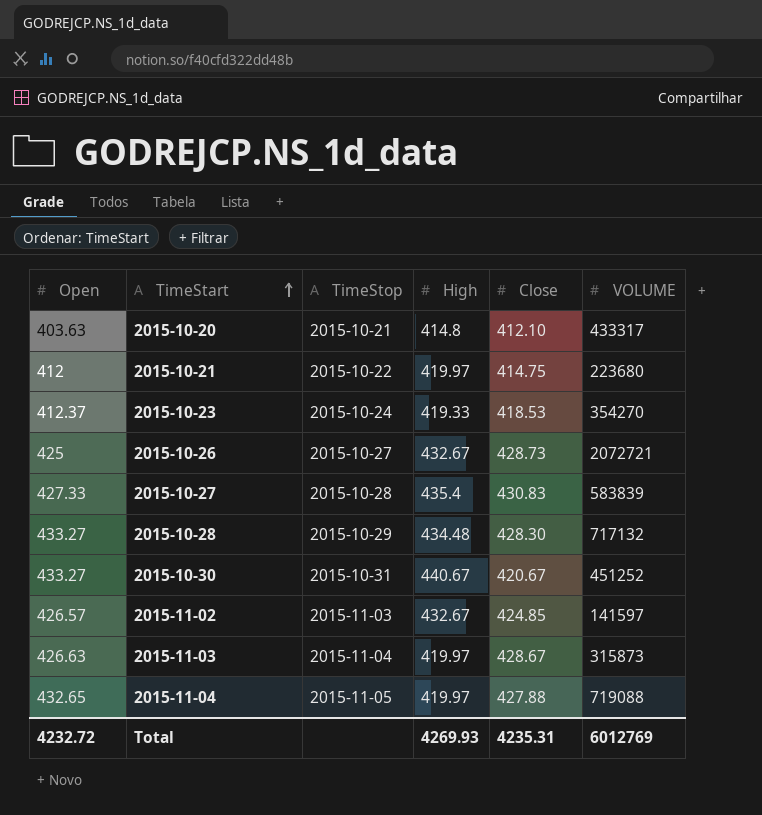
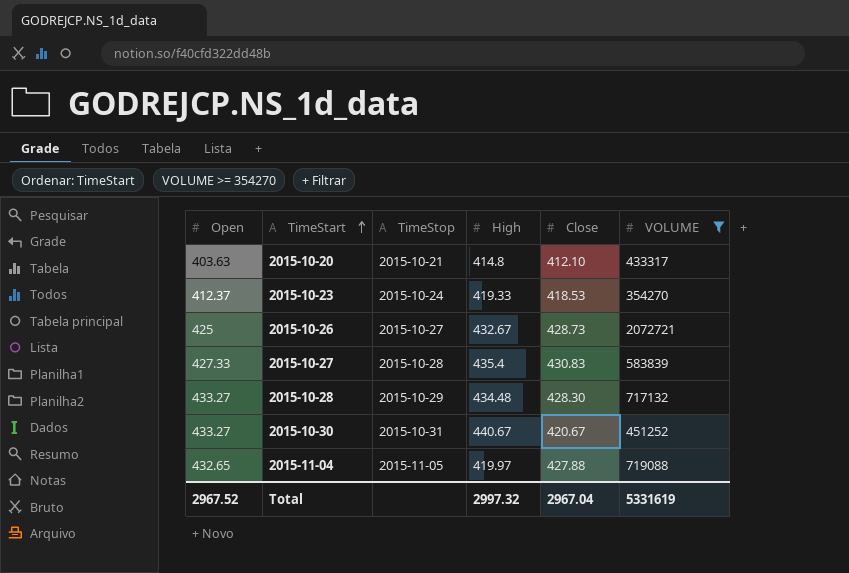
filter: none -> VOLUME >= 354270
Total | Open: 4232.72 -> 2967.52
Total | High: 4269.93 -> 2997.32
Total | Close: 4235.31 -> 2967.04
Total | VOLUME: 6012769 -> 5331619

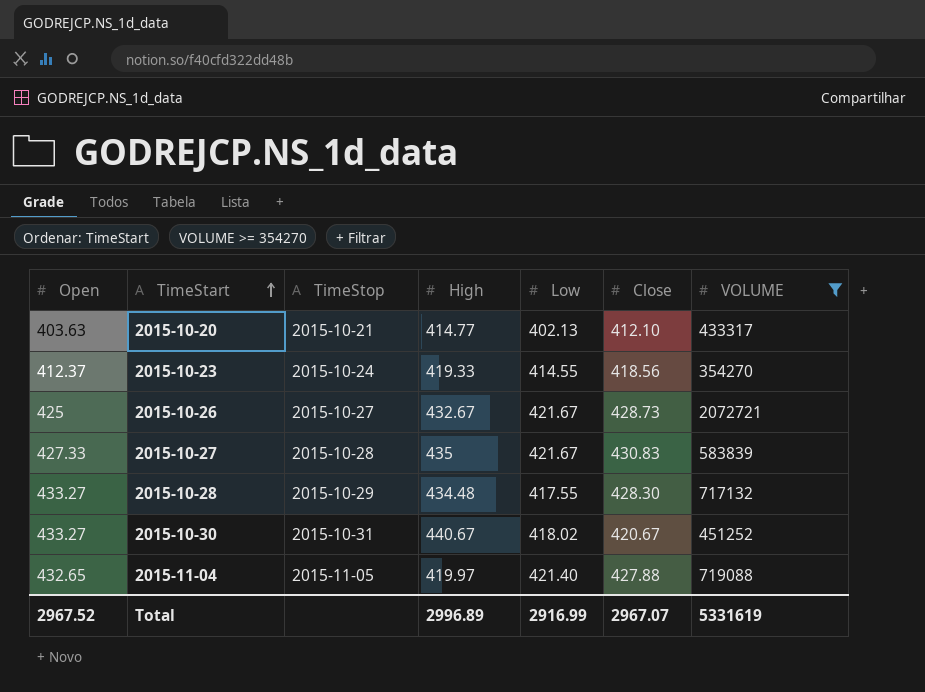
column Low | position: none -> 5
2015-10-20 | High: 414.8 -> 414.77
2015-10-23 | Close: 418.53 -> 418.56
2015-10-27 | High: 435.4 -> 435
Total | High: 2997.32 -> 2996.89
Total | Close: 2967.04 -> 2967.07

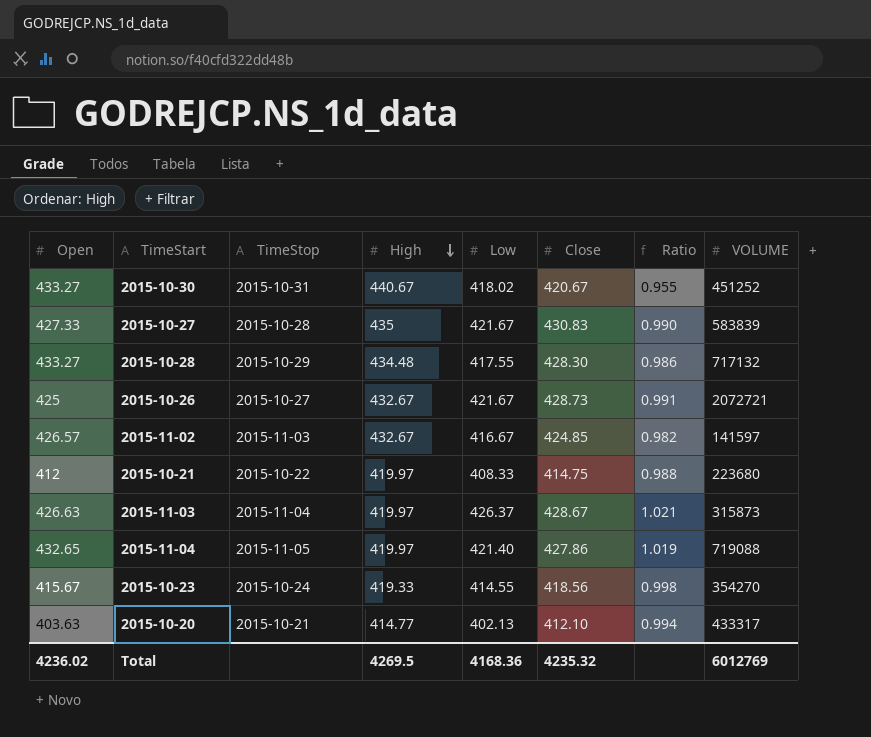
filter: VOLUME >= 354270 -> none
row order: TimeStart ascending -> High descending
column Ratio | formula: none -> [Close] / [High]
2015-11-04 | Close: 427.88 -> 427.86
2015-10-23 | Open: 412.37 -> 415.67
Total | Open: 2967.52 -> 4236.02
Total | High: 2996.89 -> 4269.5
Total | Low: 2916.99 -> 4168.36
Total | Close: 2967.07 -> 4235.32
Total | VOLUME: 5331619 -> 6012769

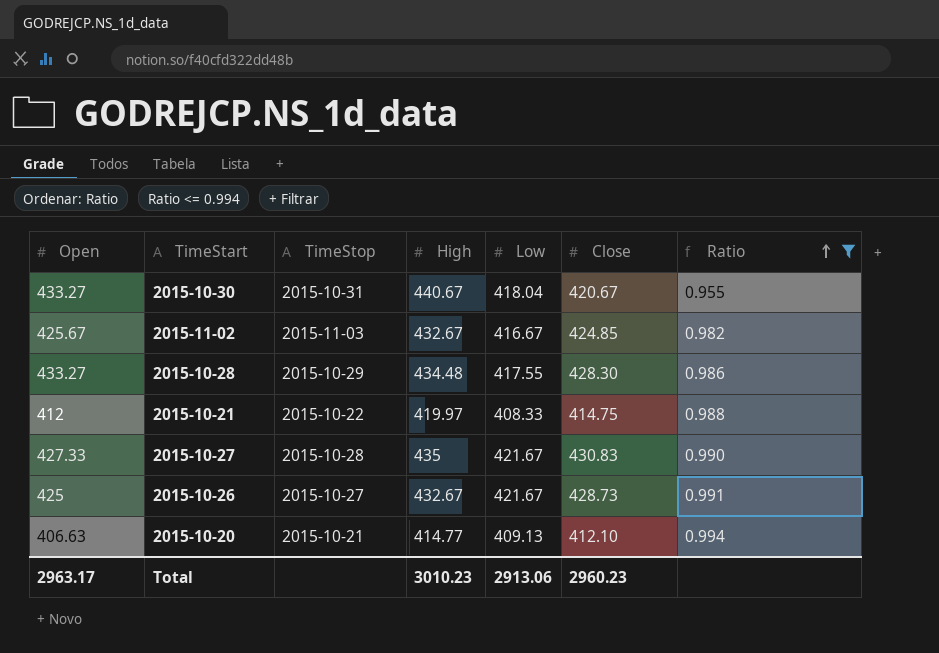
filter: none -> Ratio <= 0.994
row order: High descending -> Ratio ascending
column VOLUME | position: 8 -> none
2015-10-30 | Low: 418.02 -> 418.04
2015-11-02 | Open: 426.57 -> 425.67
2015-10-20 | Open: 403.63 -> 406.63
2015-10-20 | Low: 402.13 -> 409.13
Total | Open: 4236.02 -> 2963.17
Total | High: 4269.5 -> 3010.23
Total | Low: 4168.36 -> 2913.06
Total | Close: 4235.32 -> 2960.23

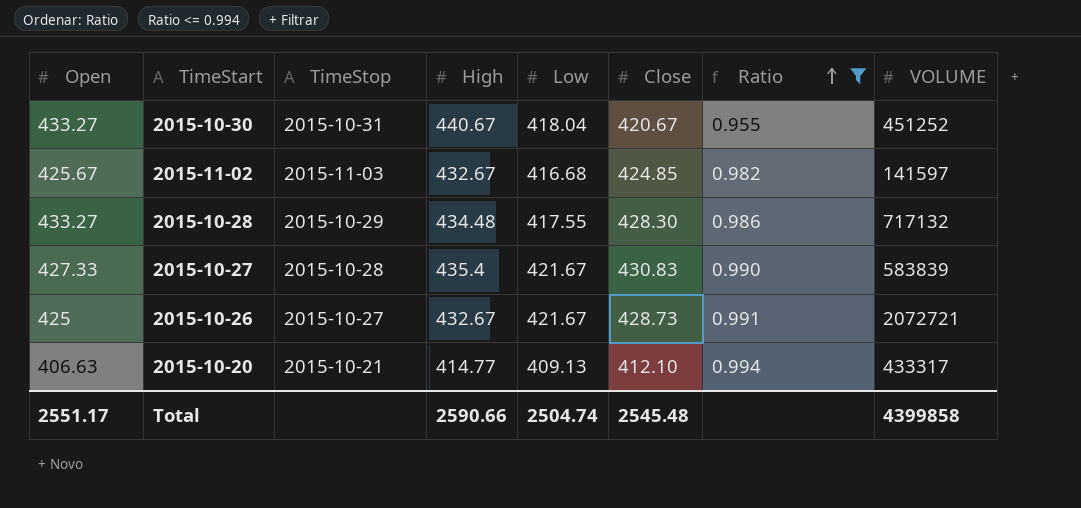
column VOLUME | position: none -> 8
row 2015-10-21: 412 | 2015-10-22 | 419.97 | 408.33 | 414.75 | 0.988 -> none
2015-11-02 | Low: 416.67 -> 416.68
2015-10-27 | High: 435 -> 435.4
Total | Open: 2963.17 -> 2551.17
Total | High: 3010.23 -> 2590.66
Total | Low: 2913.06 -> 2504.74
Total | Close: 2960.23 -> 2545.48

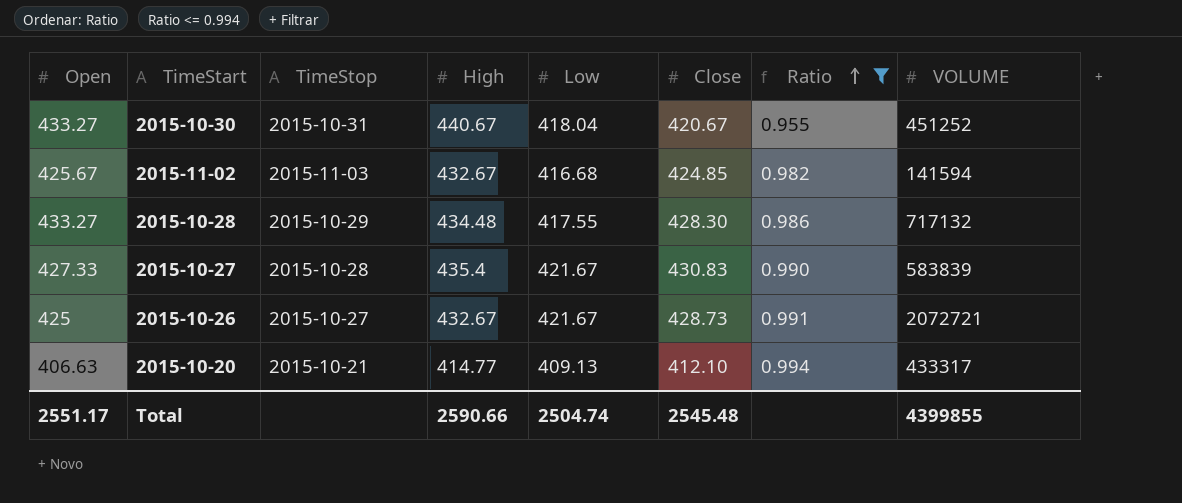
2015-11-02 | VOLUME: 141597 -> 141594
Total | VOLUME: 4399858 -> 4399855

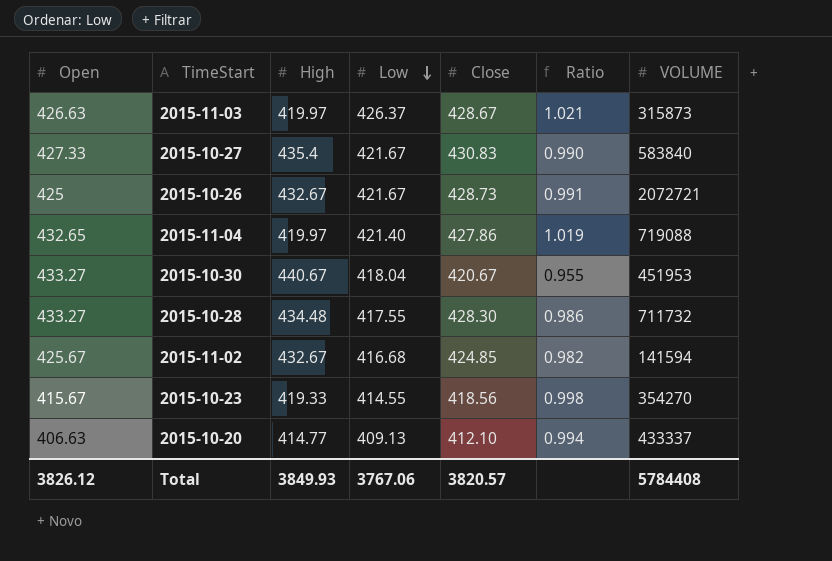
filter: Ratio <= 0.994 -> none
row order: Ratio ascending -> Low descending
column TimeStop | position: 3 -> none
2015-10-27 | VOLUME: 583839 -> 583840
2015-10-30 | VOLUME: 451252 -> 451953
2015-10-28 | VOLUME: 717132 -> 711732
2015-10-20 | VOLUME: 433317 -> 433337
Total | Open: 2551.17 -> 3826.12
Total | High: 2590.66 -> 3849.93
Total | Low: 2504.74 -> 3767.06
Total | Close: 2545.48 -> 3820.57
Total | VOLUME: 4399855 -> 5784408

